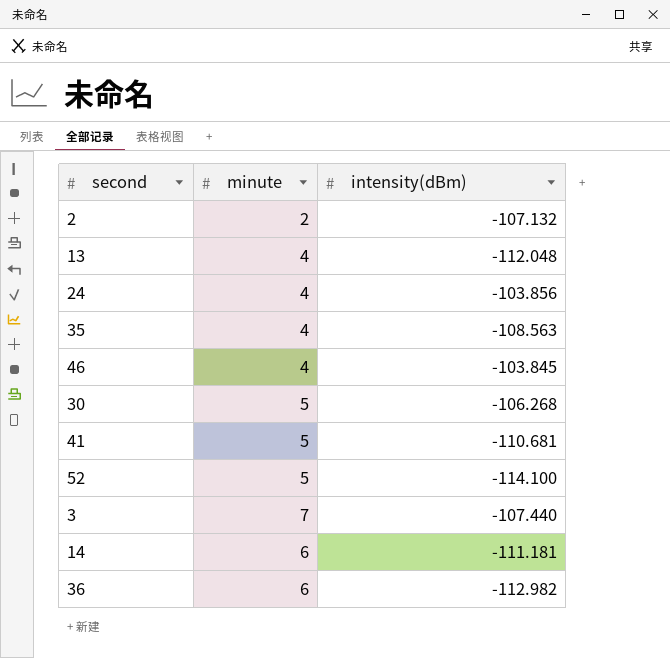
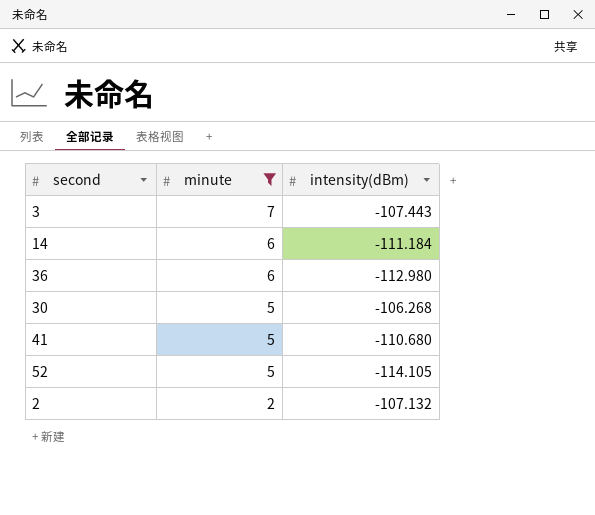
filter: none -> minute != 4
row order: none -> minute descending
3 | intensity(dBm): -107.440 -> -107.443
14 | intensity(dBm): -111.181 -> -111.184
36 | intensity(dBm): -112.982 -> -112.980
41 | intensity(dBm): -110.681 -> -110.680
52 | intensity(dBm): -114.100 -> -114.105

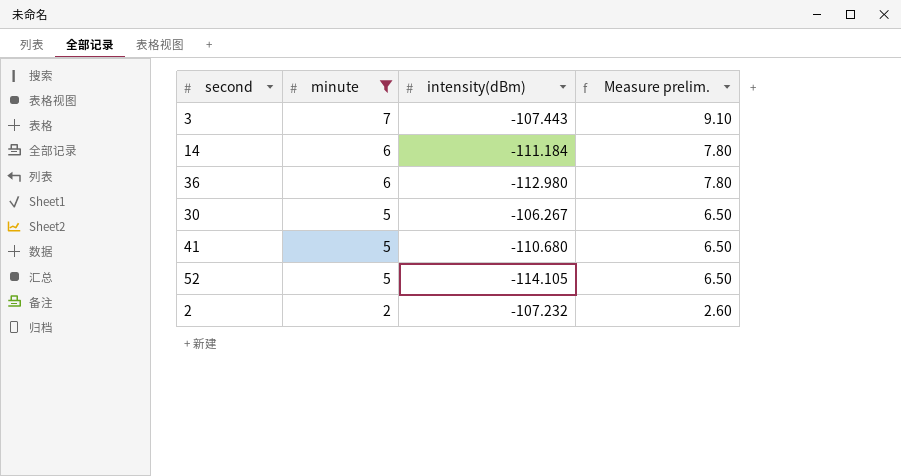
column Measure prelim. | formula: none -> [minute] * 1.3
30 | intensity(dBm): -106.268 -> -106.267
2 | intensity(dBm): -107.132 -> -107.232

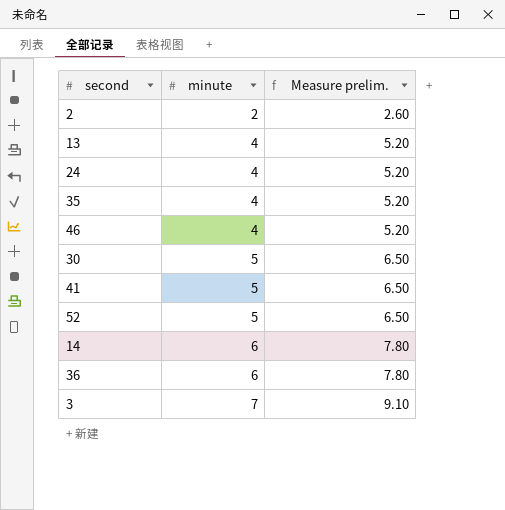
filter: minute != 4 -> none
row order: minute descending -> minute ascending
column intensity(dBm) | position: 3 -> none

